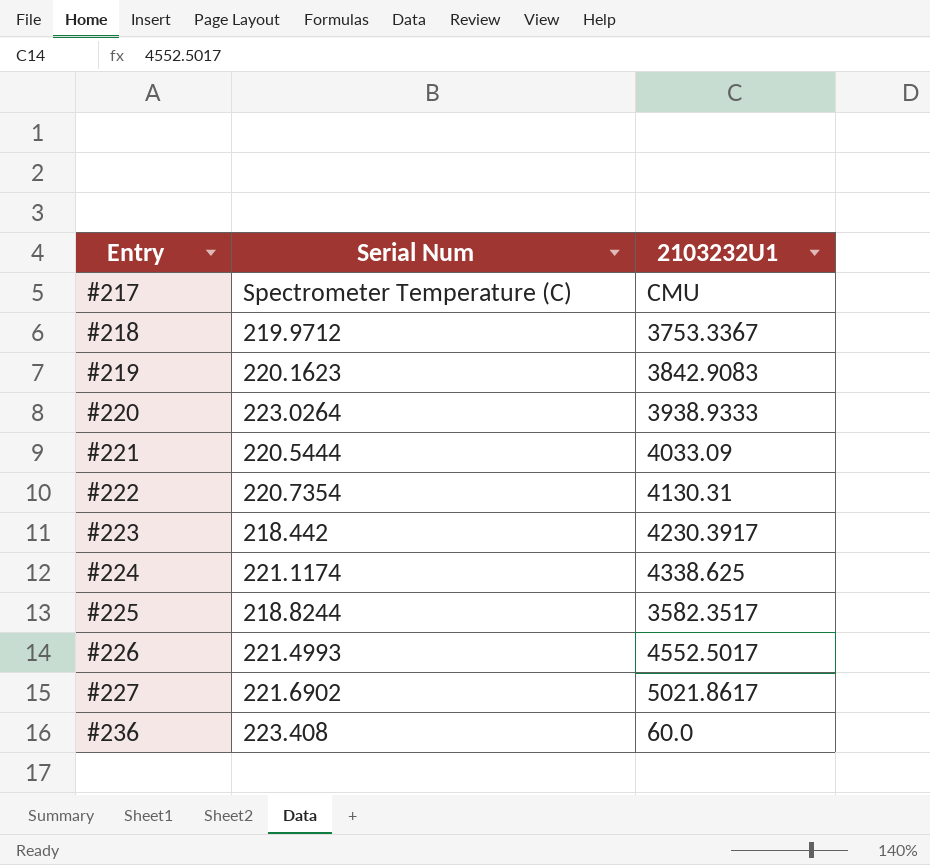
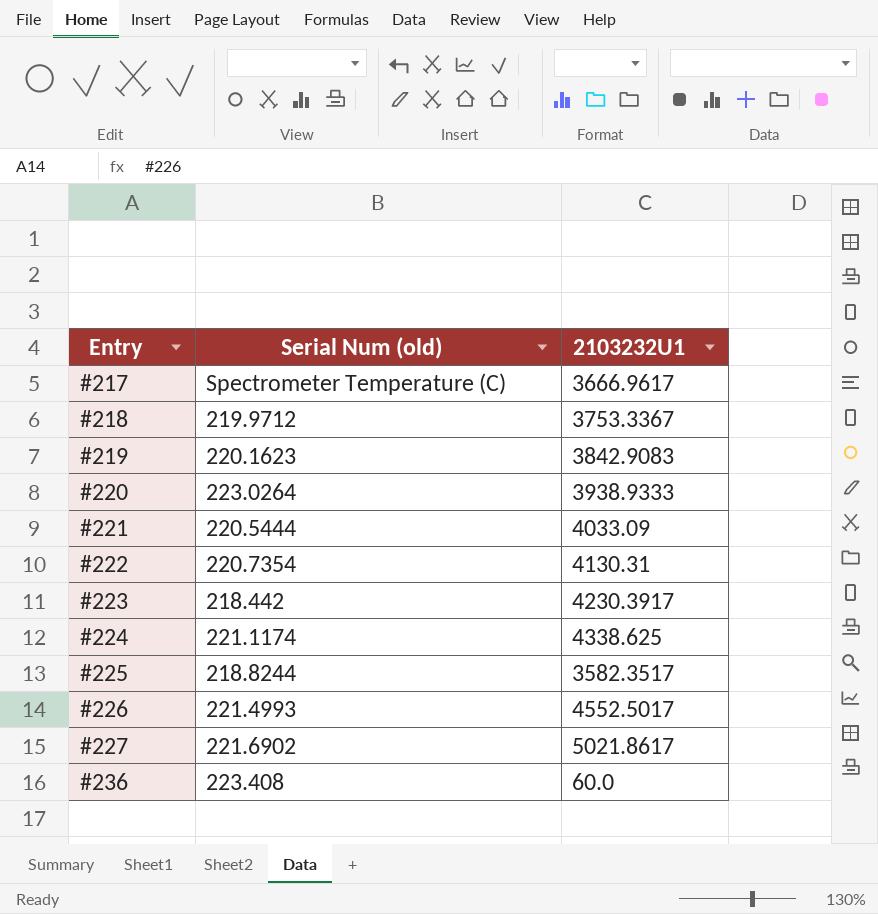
column name: Serial Num -> Serial Num (old)
#217 | 2103232U1: CMU -> 3666.9617

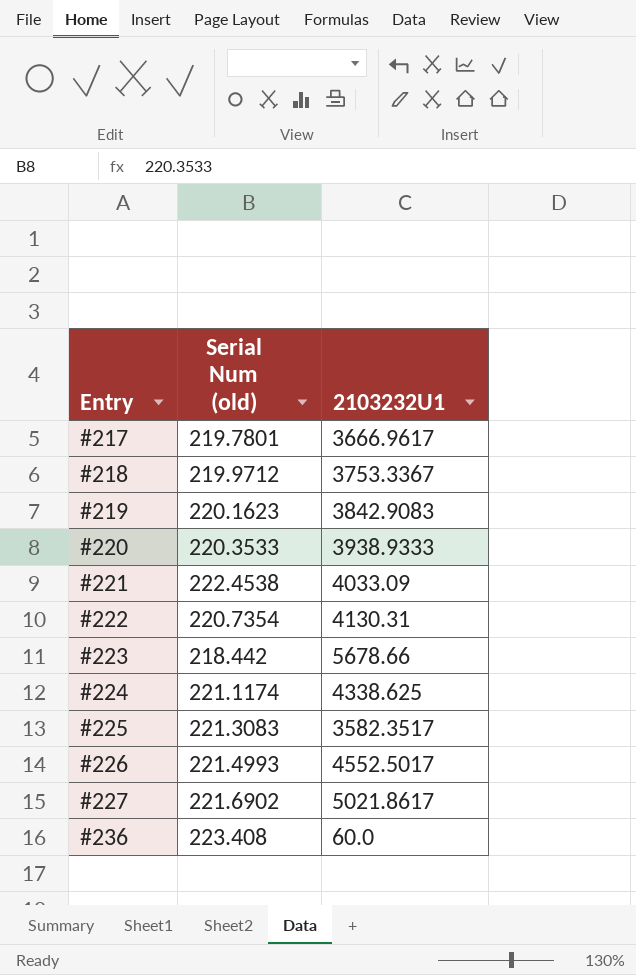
#217 | Serial Num (old): Spectrometer Temperature (C) -> 219.7801
#220 | Serial Num (old): 223.0264 -> 220.3533
#221 | Serial Num (old): 220.5444 -> 222.4538
#223 | 2103232U1: 4230.3917 -> 5678.66
#225 | Serial Num (old): 218.8244 -> 221.3083

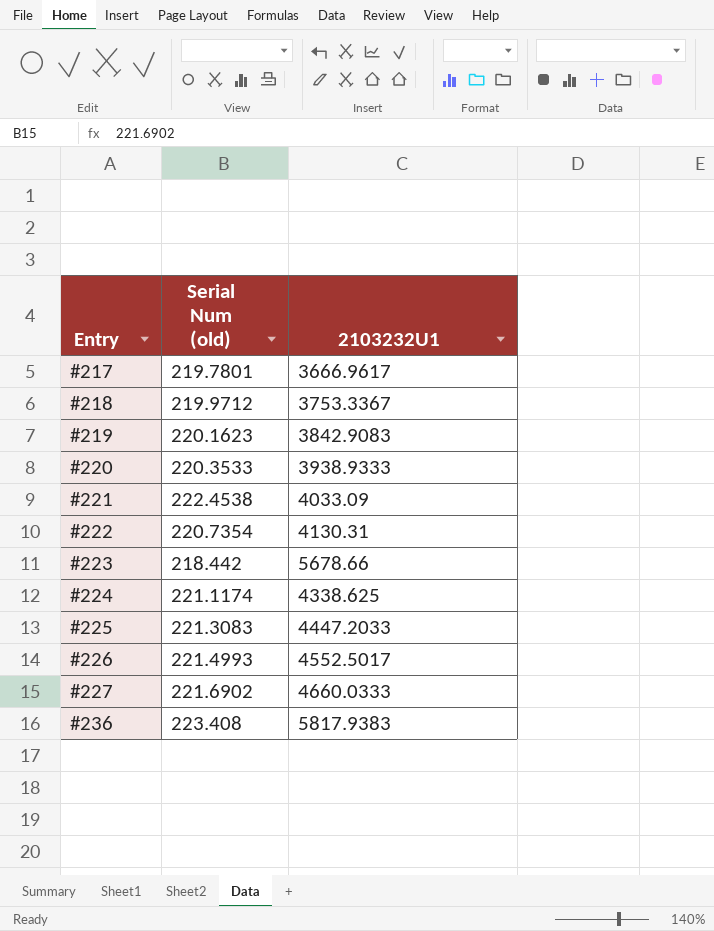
#225 | 2103232U1: 3582.3517 -> 4447.2033
#227 | 2103232U1: 5021.8617 -> 4660.0333
#236 | 2103232U1: 60.0 -> 5817.9383

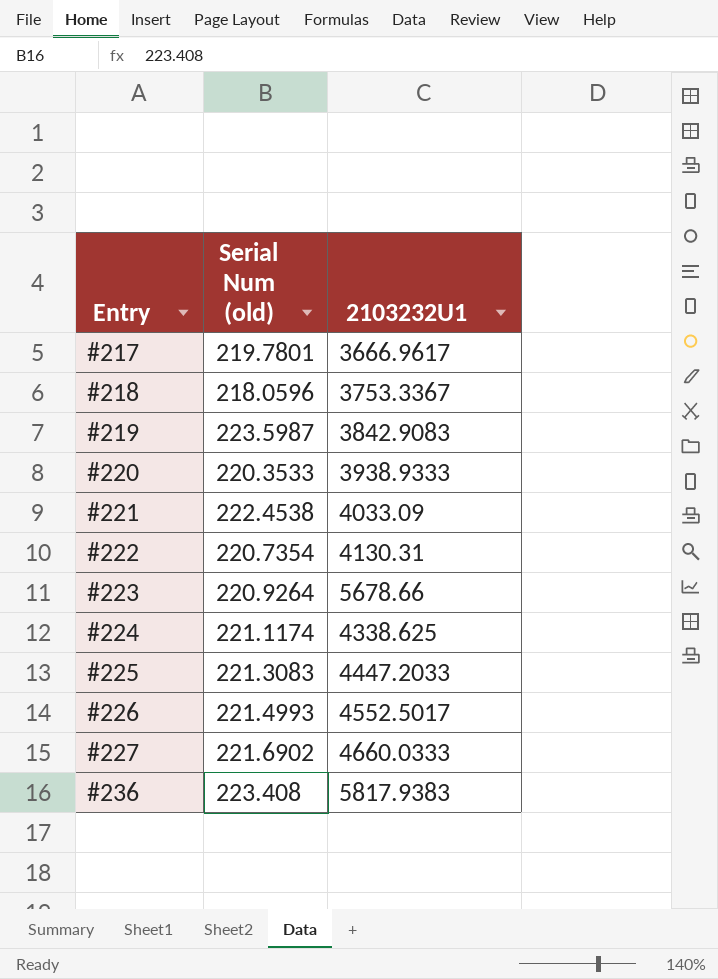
#218 | Serial Num (old): 219.9712 -> 218.0596
#219 | Serial Num (old): 220.1623 -> 223.5987
#223 | Serial Num (old): 218.442 -> 220.9264

